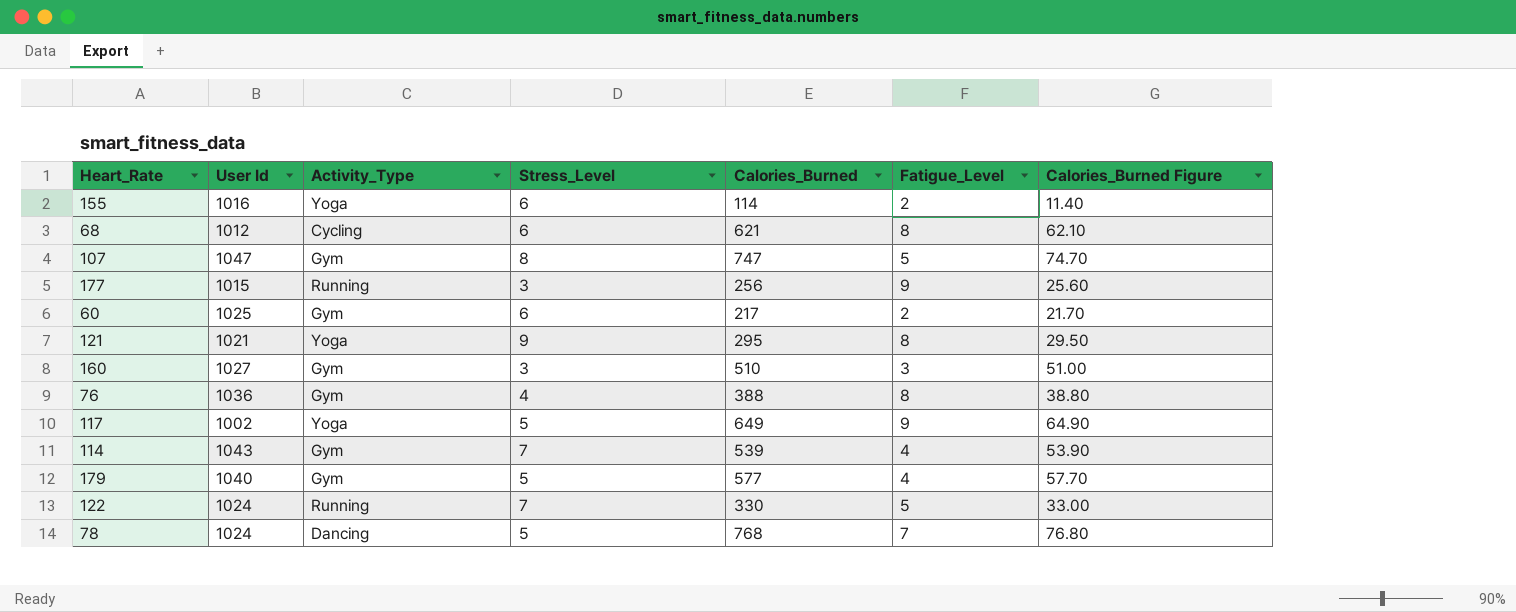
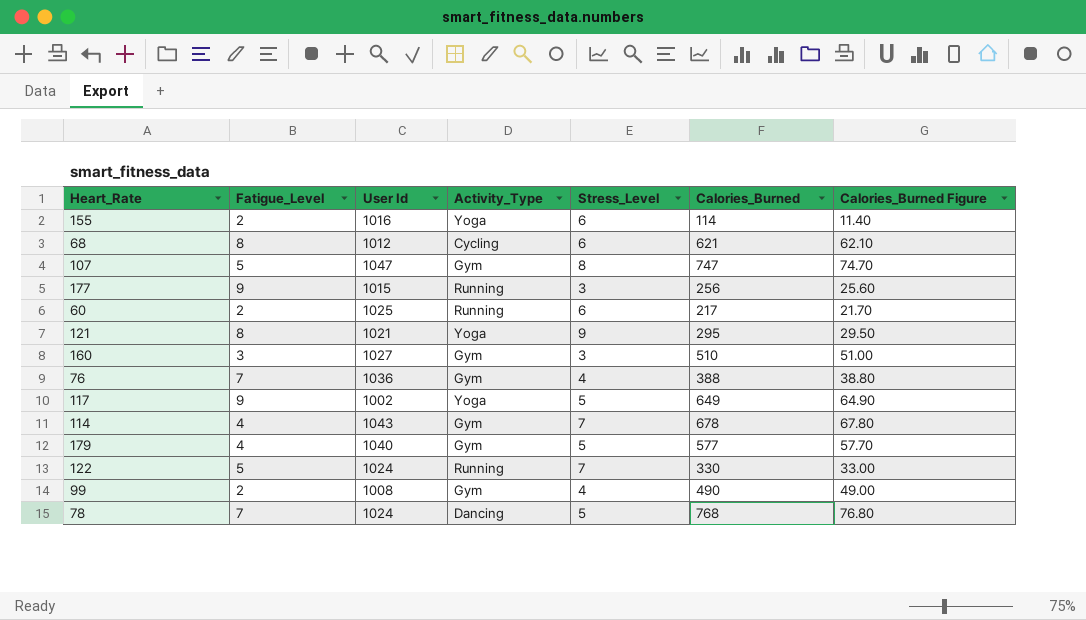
column Fatigue_Level | position: 6 -> 2
60 | Activity_Type: Gym -> Running
76 | Fatigue_Level: 8 -> 7
114 | Calories_Burned: 539 -> 678
114 | Calories_Burned Figure: 53.90 -> 67.80
row 99: none -> 2 | 1008 | Gym | 4 | 490 | 49.00

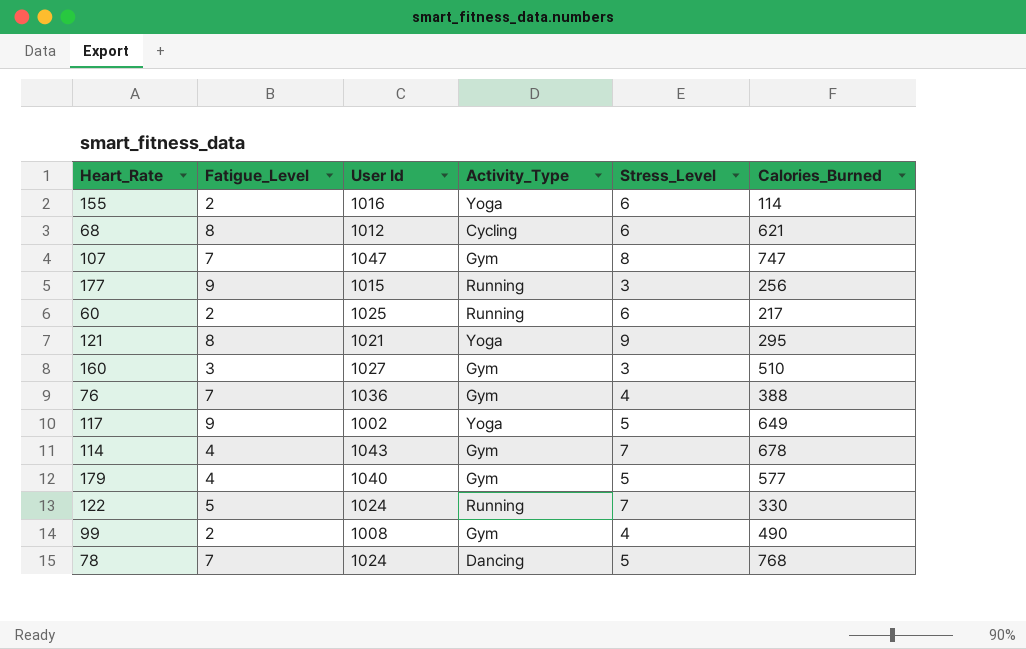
column Calories_Burned Figure | formula: [Calories_Burned] * 0.1 -> none
107 | Fatigue_Level: 5 -> 7

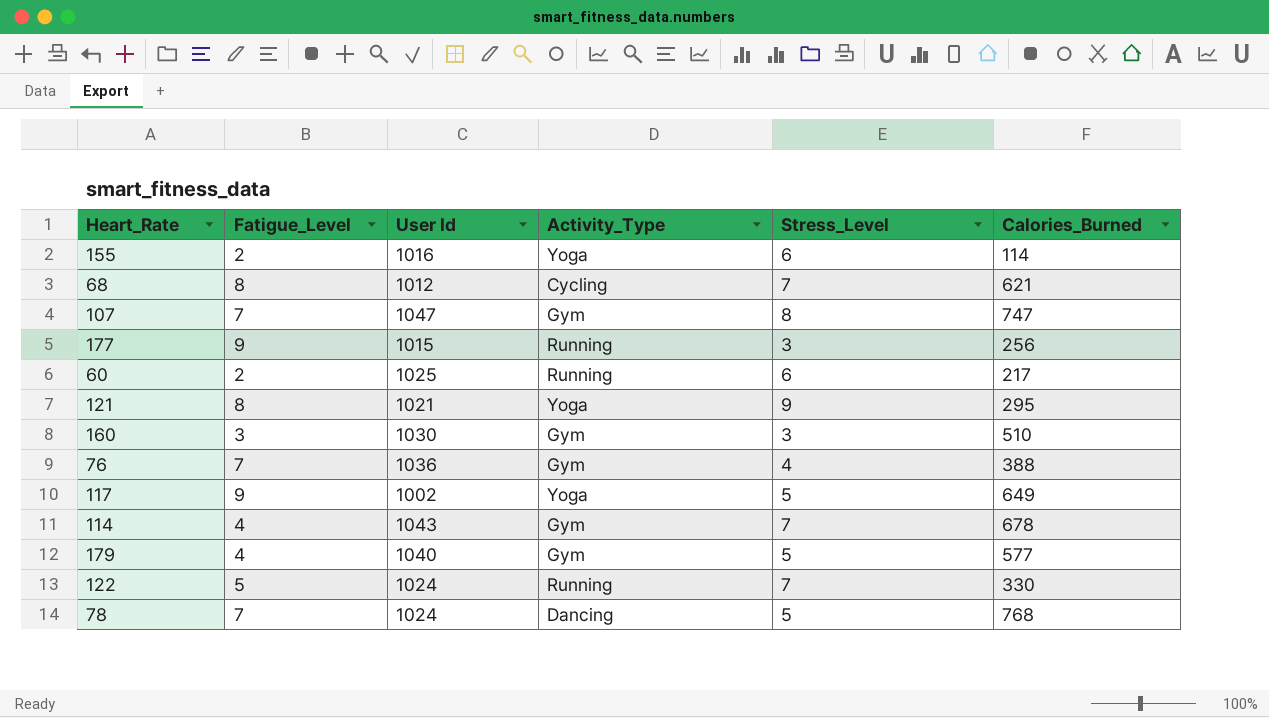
row 99: 2 | 1008 | Gym | 4 | 490 -> none
68 | Stress_Level: 6 -> 7
160 | User Id: 1027 -> 1030

